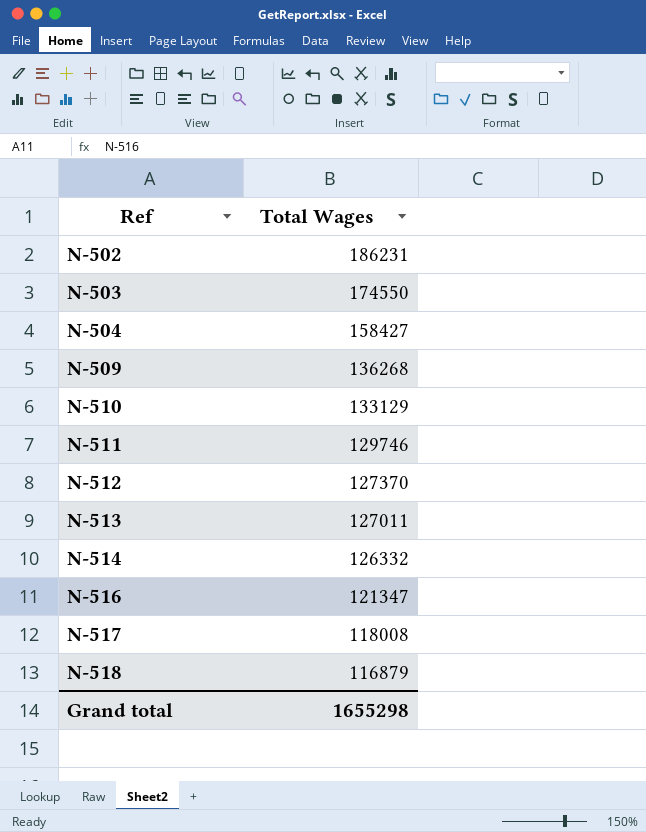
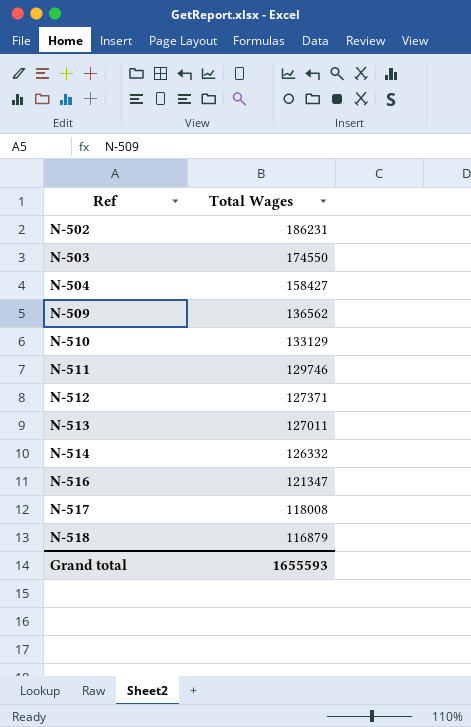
N-509 | Total Wages: 136268 -> 136562
N-512 | Total Wages: 127370 -> 127371
Grand total | Total Wages: 1655298 -> 1655593

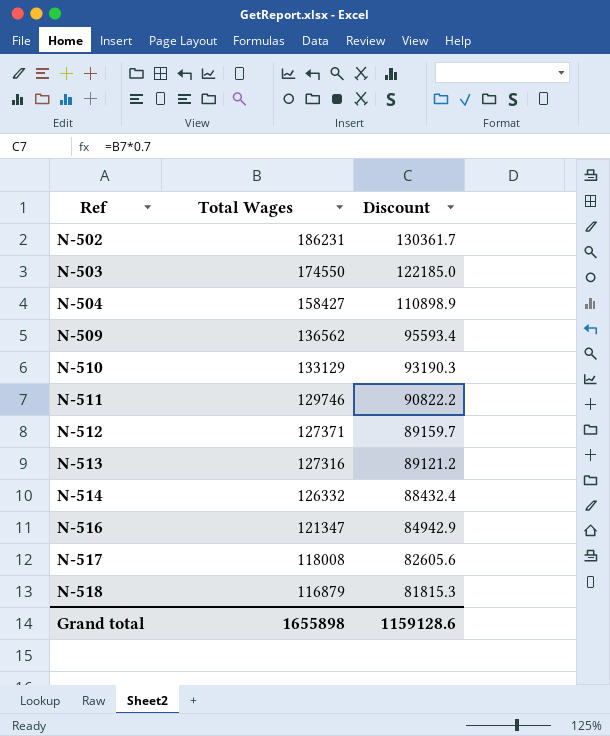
column Discount | formula: none -> [Total Wages] * 0.7
N-513 | Total Wages: 127011 -> 127316
Grand total | Total Wages: 1655593 -> 1655898

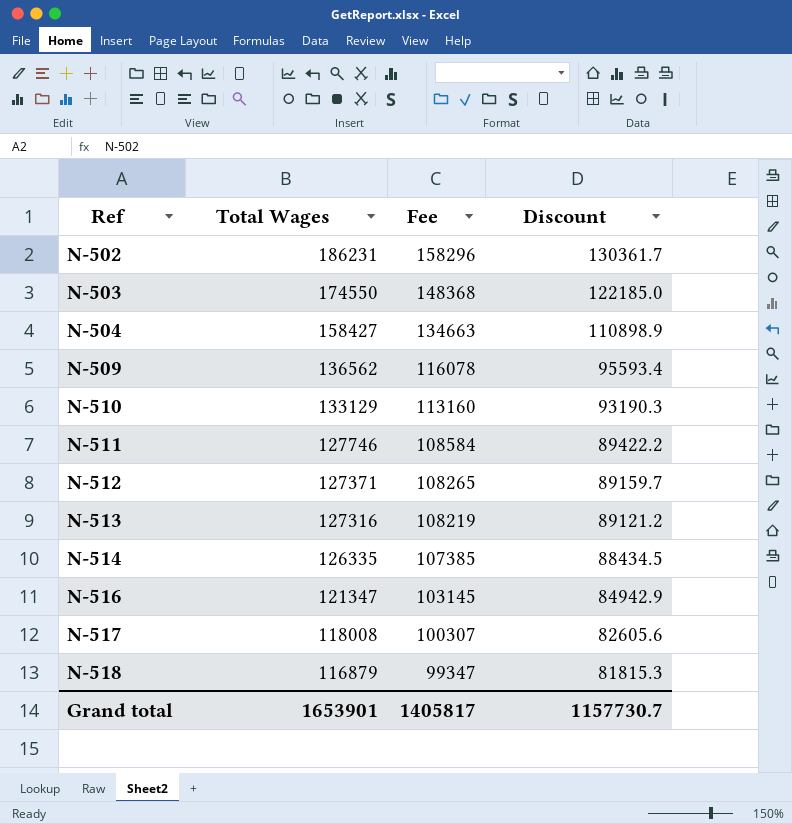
column Fee | formula: none -> [Total Wages] * 0.85
N-511 | Total Wages: 129746 -> 127746
N-511 | Discount: 90822.2 -> 89422.2
N-514 | Total Wages: 126332 -> 126335
N-514 | Discount: 88432.4 -> 88434.5
Grand total | Total Wages: 1655898 -> 1653901
Grand total | Discount: 1159128.6 -> 1157730.7

